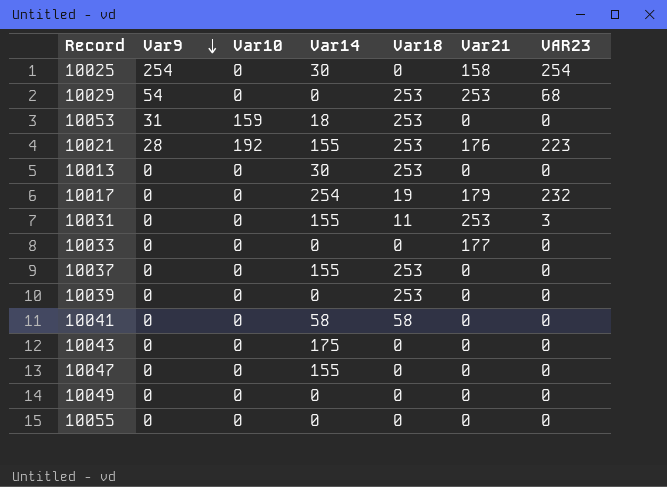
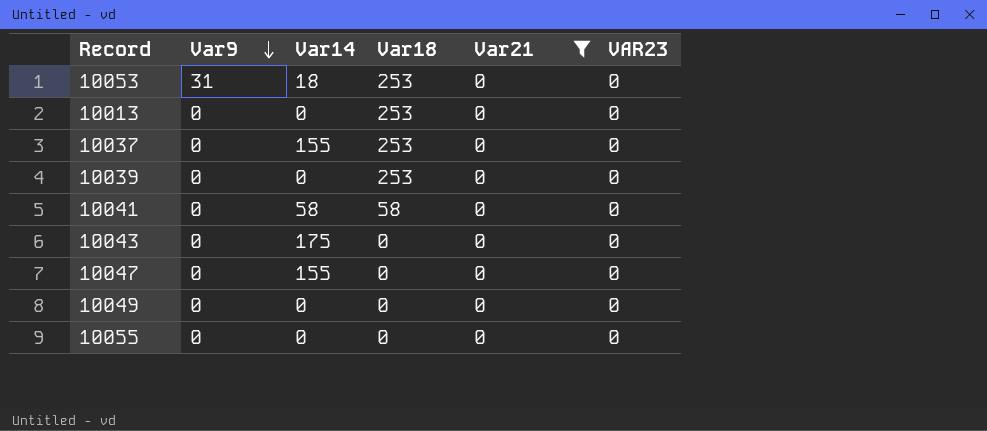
filter: none -> Var21 = 0
column Var10 | position: 3 -> none
10013 | Var14: 30 -> 0

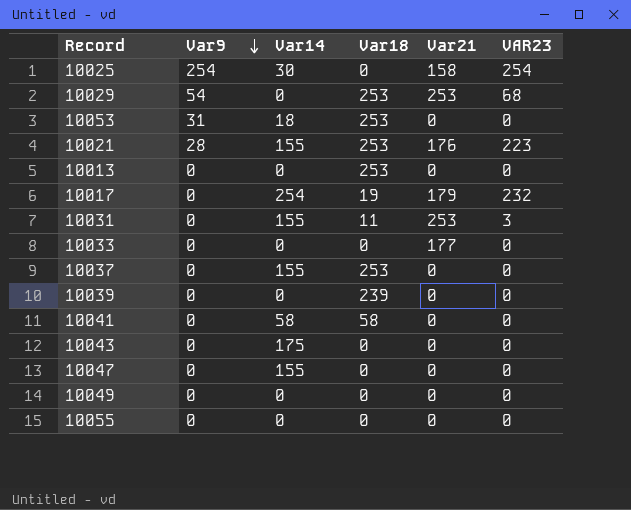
filter: Var21 = 0 -> none
10039 | Var18: 253 -> 239

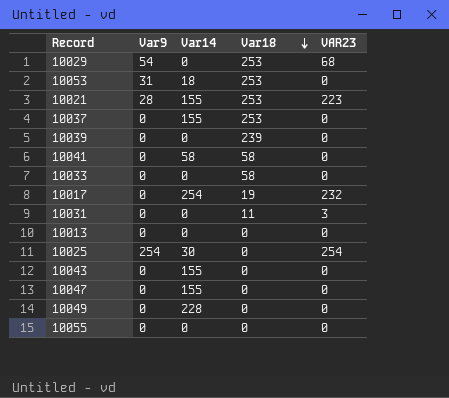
row order: Var9 descending -> Var18 descending
column Var21 | position: 5 -> none
10033 | Var18: 0 -> 58
10031 | Var14: 155 -> 0
10013 | Var18: 253 -> 0
10043 | Var14: 175 -> 155
10049 | Var14: 0 -> 228

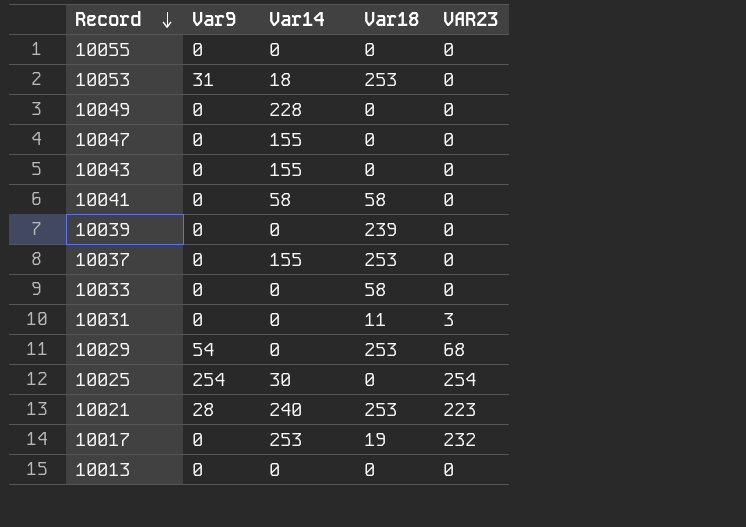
row order: Var18 descending -> Record descending
10021 | Var14: 155 -> 240
10017 | Var14: 254 -> 253

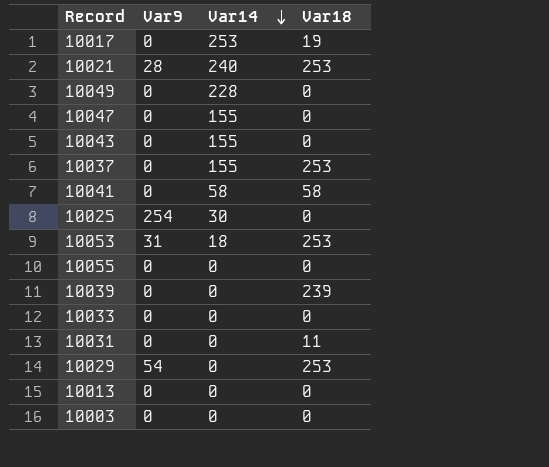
row order: Record descending -> Var14 descending
column VAR23 | position: 5 -> none
10033 | Var18: 58 -> 0
row 10003: none -> 0 | 0 | 0

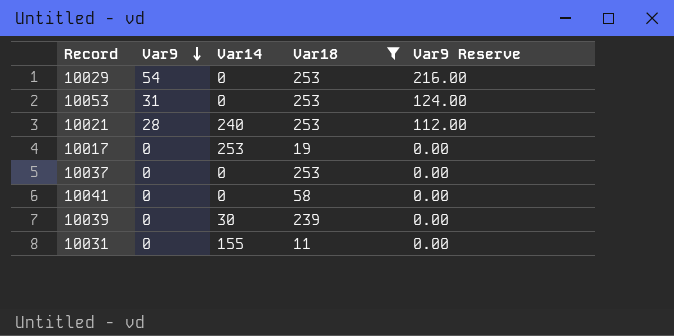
filter: none -> Var18 != 0
row order: Var14 descending -> Var9 descending
column Var9 Reserve | formula: none -> [Var9] * 4
10053 | Var14: 18 -> 0
10037 | Var14: 155 -> 0
10041 | Var14: 58 -> 0
10039 | Var14: 0 -> 30
10031 | Var14: 0 -> 155

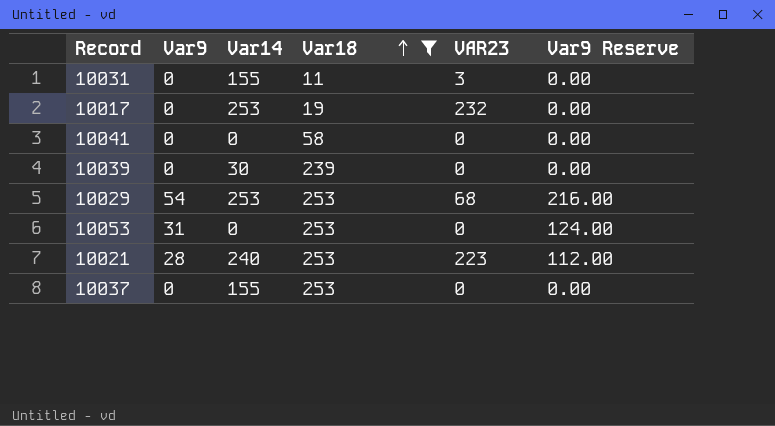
row order: Var9 descending -> Var18 ascending
column VAR23 | position: none -> 5
10029 | Var14: 0 -> 253
10037 | Var14: 0 -> 155

